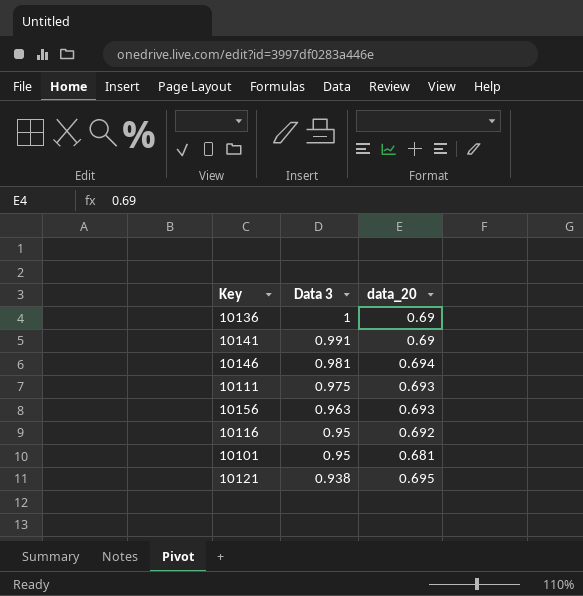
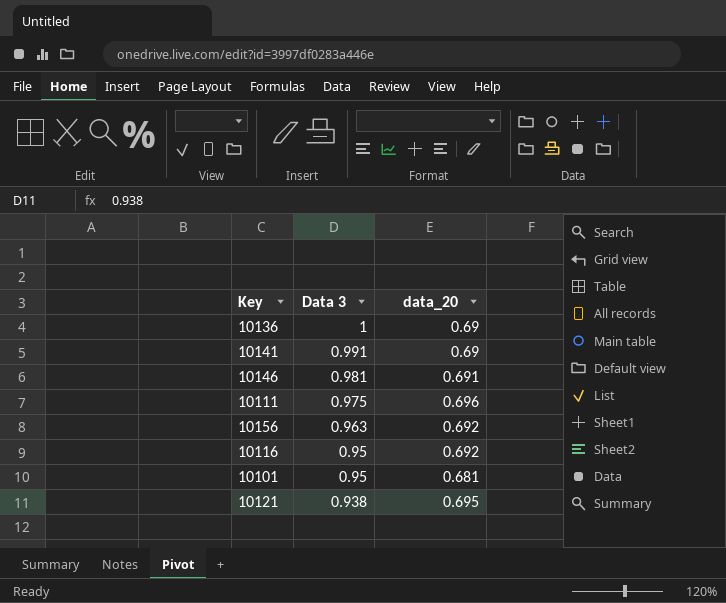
10146 | data_20: 0.694 -> 0.691
10111 | data_20: 0.693 -> 0.696
10156 | data_20: 0.693 -> 0.692

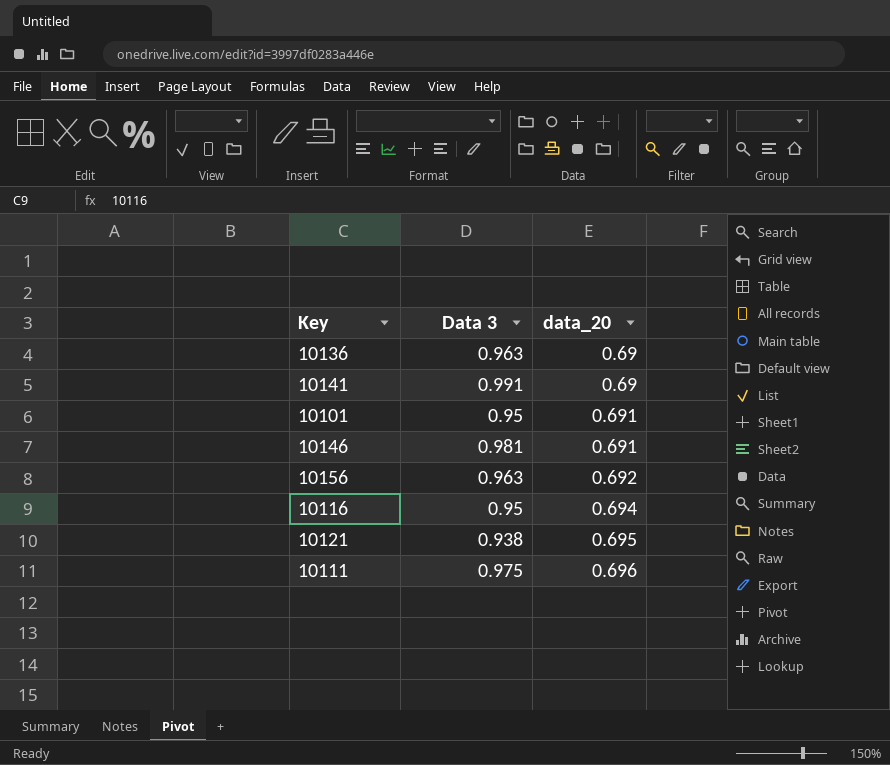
row order: Data 3 descending -> data_20 ascending
10136 | Data 3: 1 -> 0.963
10101 | data_20: 0.681 -> 0.691
10116 | data_20: 0.692 -> 0.694

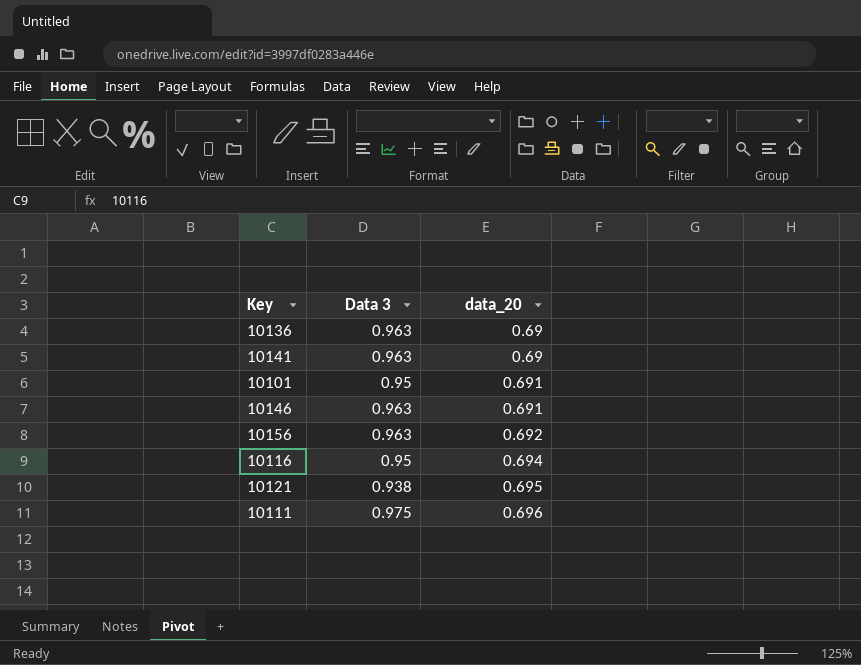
10141 | Data 3: 0.991 -> 0.963
10146 | Data 3: 0.981 -> 0.963

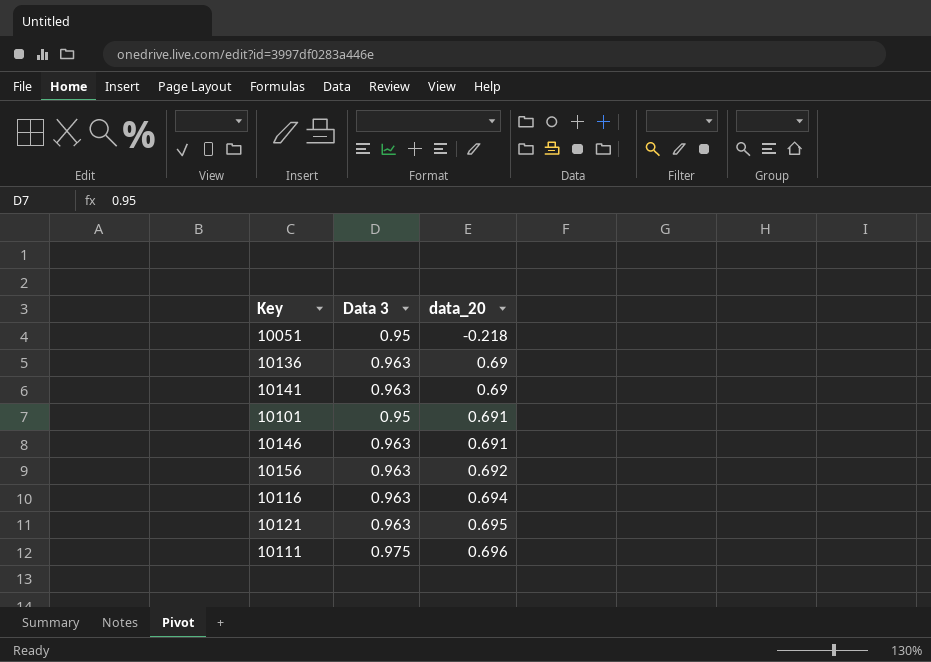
row 10051: none -> 0.95 | -0.218
10116 | Data 3: 0.95 -> 0.963
10121 | Data 3: 0.938 -> 0.963

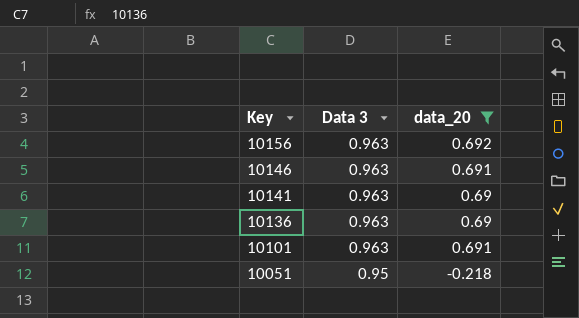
filter: none -> data_20 <= 0.692
row order: data_20 ascending -> Key descending
10101 | Data 3: 0.95 -> 0.963

